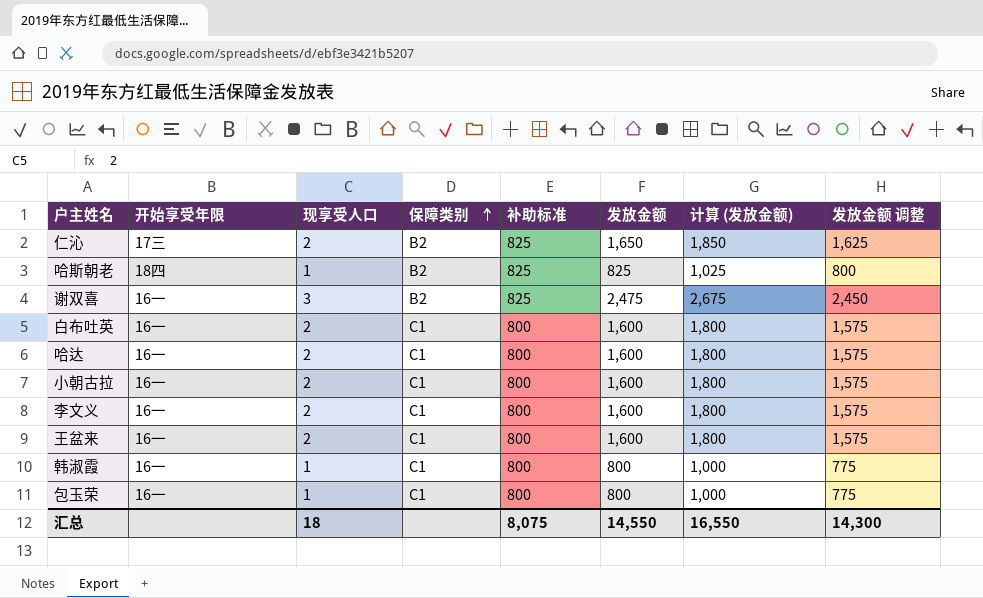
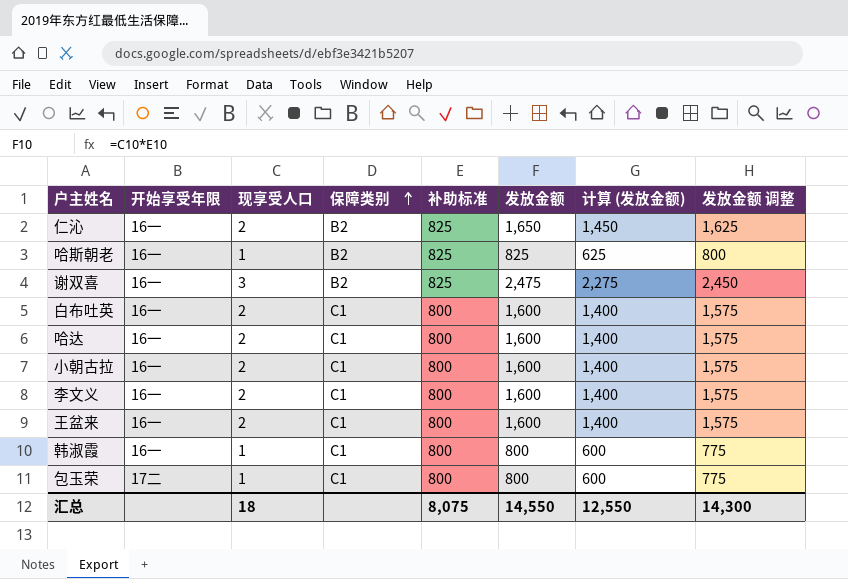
column 计算 (发放金额) | formula: [发放金额] + 200 -> [发放金额] - 200
仁沁 | 开始享受年限: 17三 -> 16一
哈斯朝老 | 开始享受年限: 18四 -> 16一
包玉荣 | 开始享受年限: 16一 -> 17二
汇总 | 计算 (发放金额): 16,550 -> 12,550

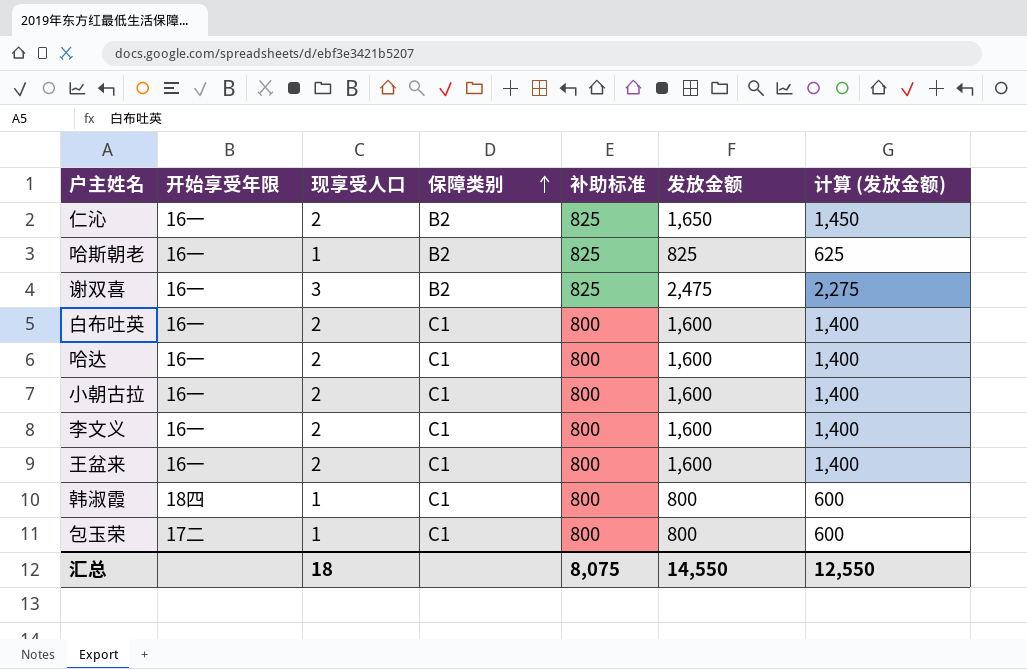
column 发放金额 调整 | formula: [发放金额] - 25 -> none
韩淑霞 | 开始享受年限: 16一 -> 18四

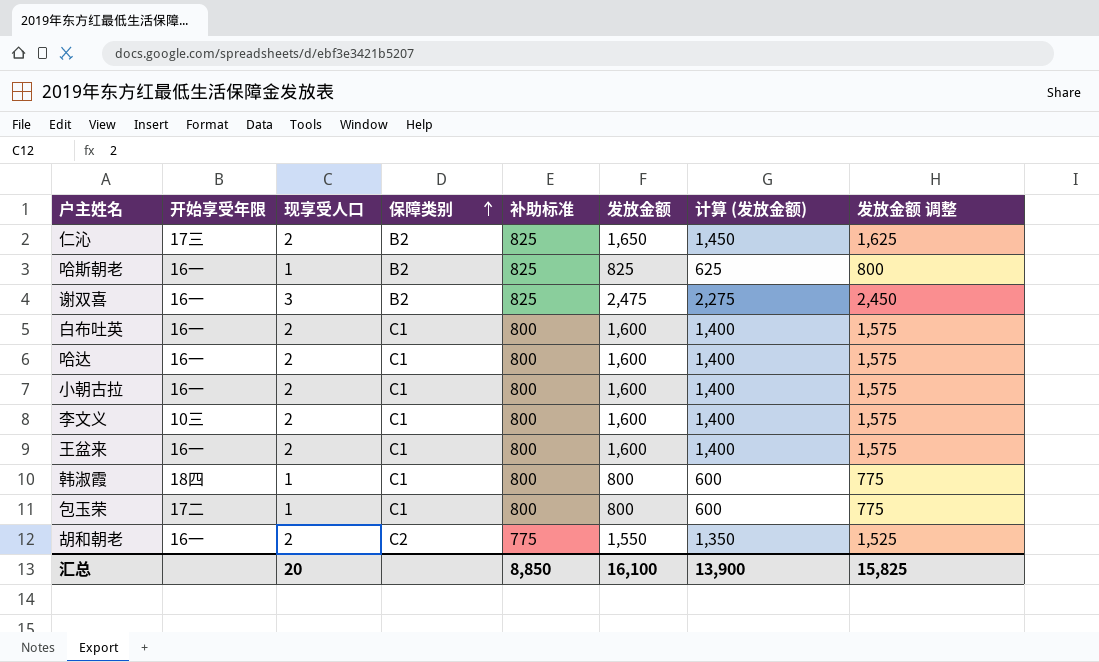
column 发放金额 调整 | formula: none -> [发放金额] - 25
仁沁 | 开始享受年限: 16一 -> 17三
李文义 | 开始享受年限: 16一 -> 10三
row 胡和朝老: none -> 16一 | 2 | C2 | 775 | 1,550 | 1,350 | 1,525
汇总 | 现享受人口: 18 -> 20
汇总 | 补助标准: 8,075 -> 8,850
汇总 | 发放金额: 14,550 -> 16,100
汇总 | 计算 (发放金额): 12,550 -> 13,900

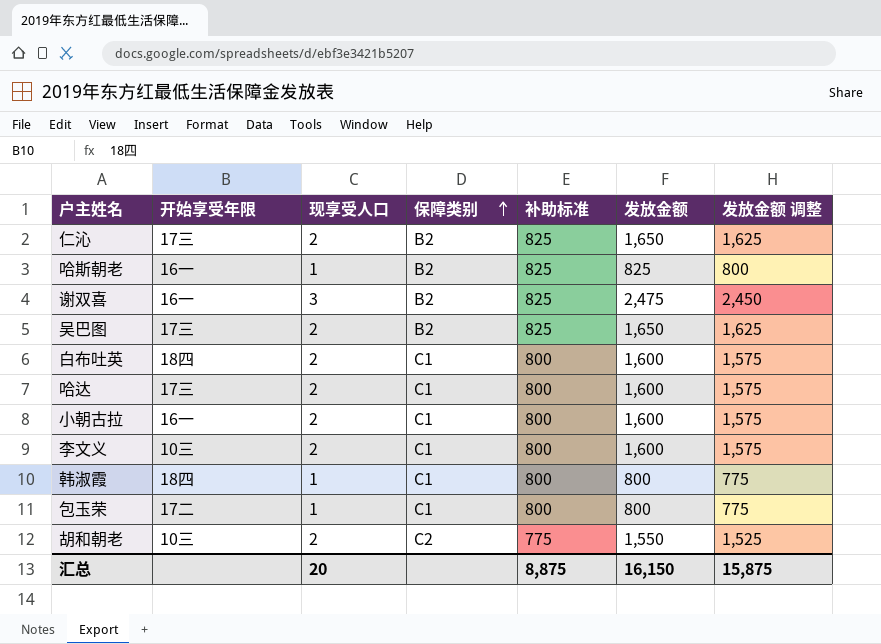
column 计算 (发放金额) | formula: [发放金额] - 200 -> none
row 王盆来: 16一 | 2 | C1 | 800 | 1,600 | 1,400 | 1,575 -> none
row 吴巴图: none -> 17三 | 2 | B2 | 825 | 1,650 | 1,625
白布吐英 | 开始享受年限: 16一 -> 18四
哈达 | 开始享受年限: 16一 -> 17三
胡和朝老 | 开始享受年限: 16一 -> 10三
汇总 | 补助标准: 8,850 -> 8,875
汇总 | 发放金额: 16,100 -> 16,150
汇总 | 发放金额 调整: 15,825 -> 15,875

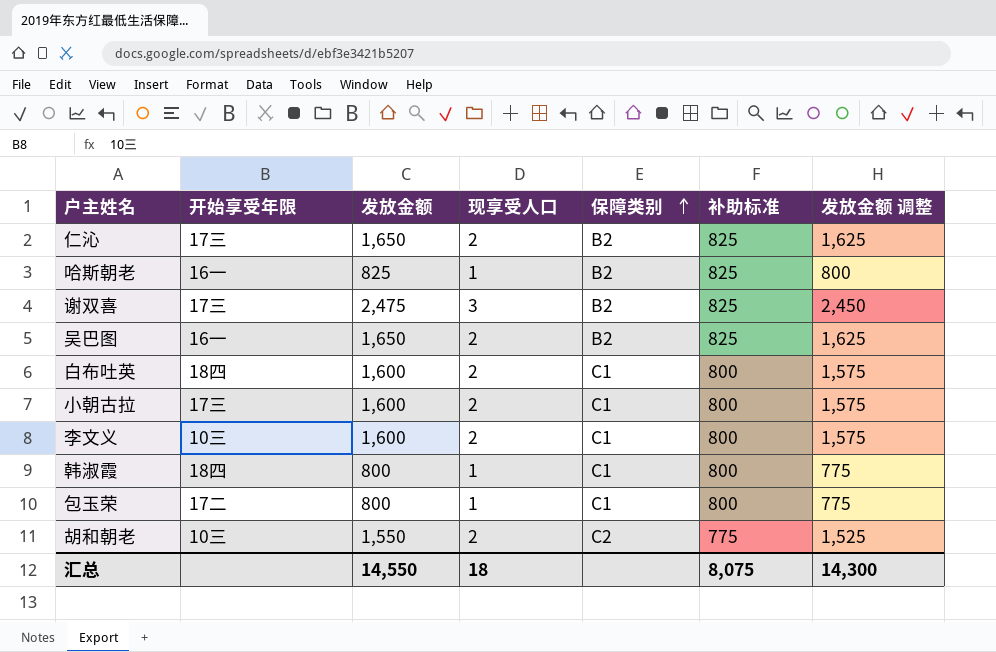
column 发放金额 | position: 6 -> 3
row 哈达: 17三 | 2 | C1 | 800 | 1,600 | 1,575 -> none
谢双喜 | 开始享受年限: 16一 -> 17三
吴巴图 | 开始享受年限: 17三 -> 16一
小朝古拉 | 开始享受年限: 16一 -> 17三
汇总 | 发放金额: 16,150 -> 14,550
汇总 | 现享受人口: 20 -> 18
汇总 | 补助标准: 8,875 -> 8,075
汇总 | 发放金额 调整: 15,875 -> 14,300

